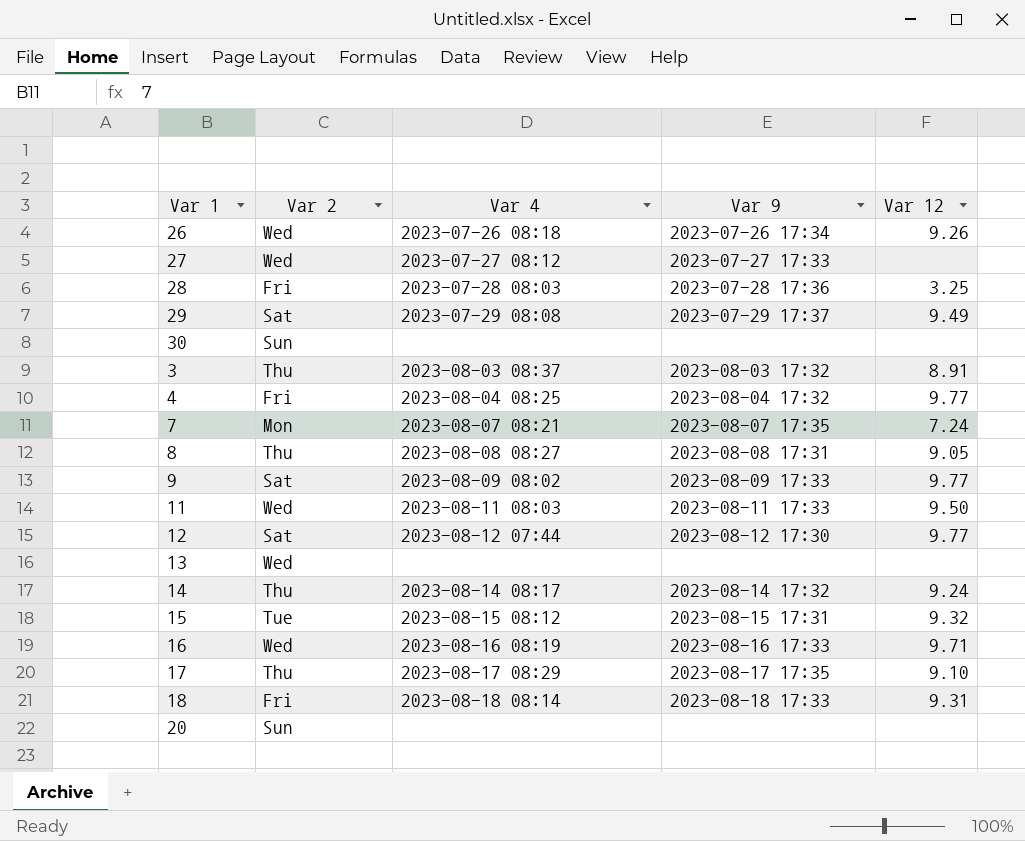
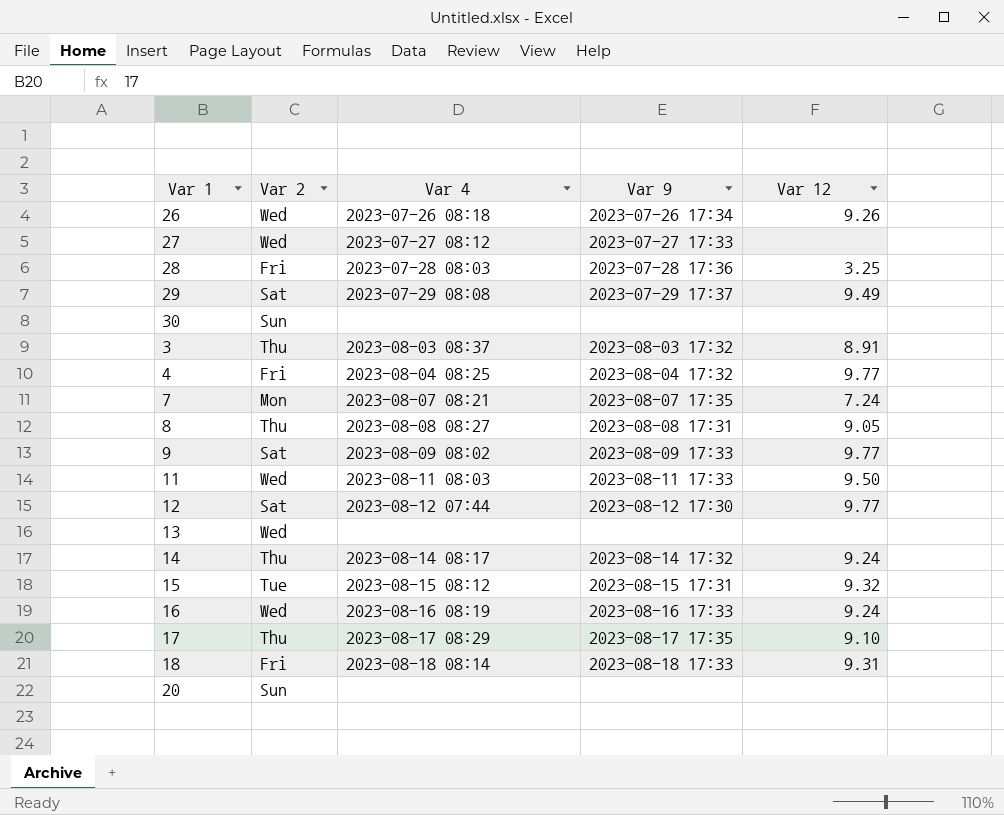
16 | Var 12: 9.71 -> 9.24

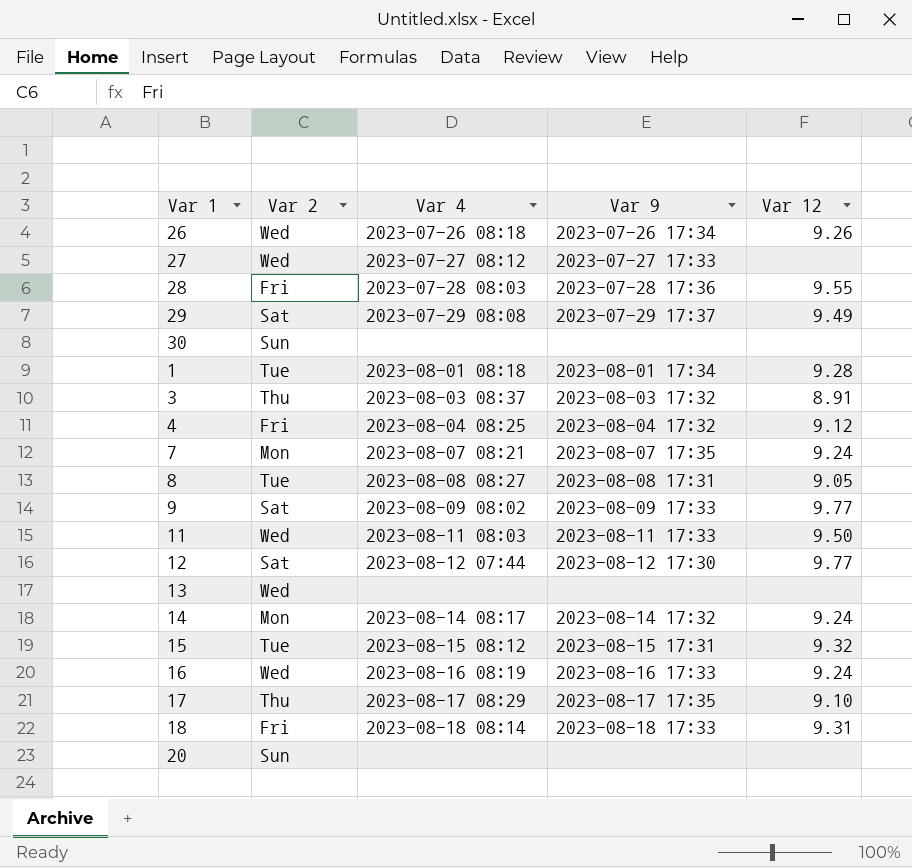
28 | Var 12: 3.25 -> 9.55
row 1: none -> Tue | 2023-08-01 08:18 | 2023-08-01 17:34 | 9.28
4 | Var 12: 9.77 -> 9.12
7 | Var 12: 7.24 -> 9.24
8 | Var 2: Thu -> Tue
14 | Var 2: Thu -> Mon

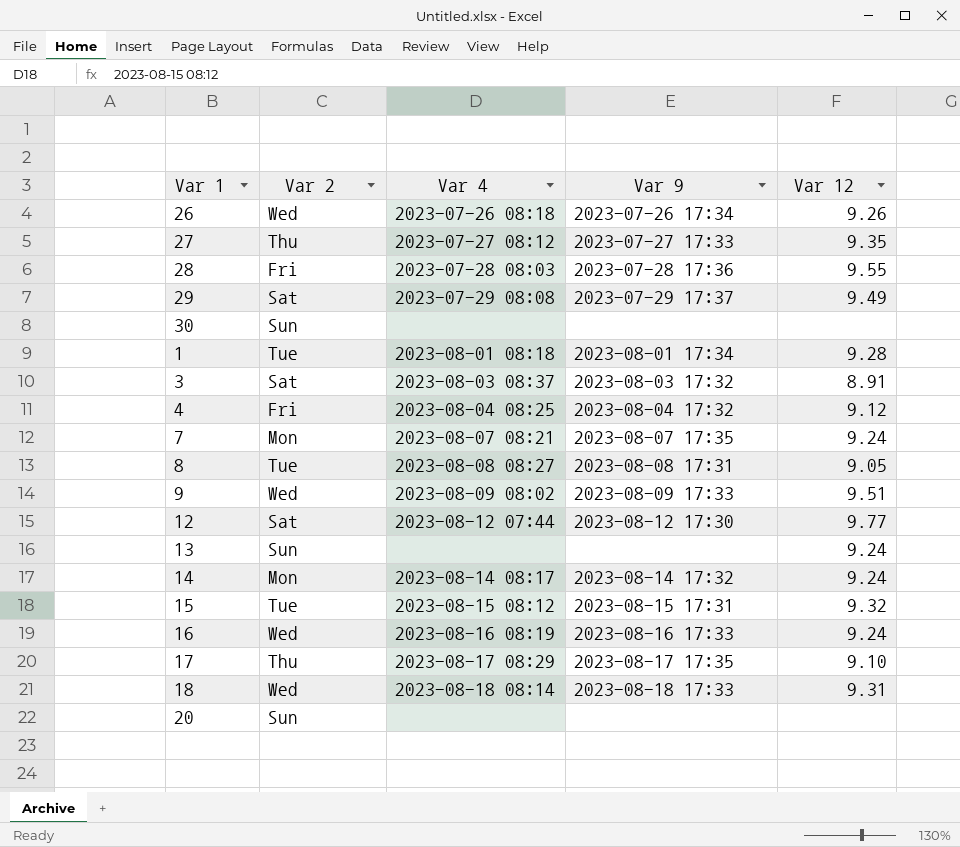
row 11: Wed | 2023-08-11 08:03 | 2023-08-11 17:33 | 9.50 -> none
27 | Var 2: Wed -> Thu
27 | Var 12: none -> 9.35
3 | Var 2: Thu -> Sat
9 | Var 2: Sat -> Wed
9 | Var 12: 9.77 -> 9.51
13 | Var 2: Wed -> Sun
13 | Var 12: none -> 9.24
18 | Var 2: Fri -> Wed

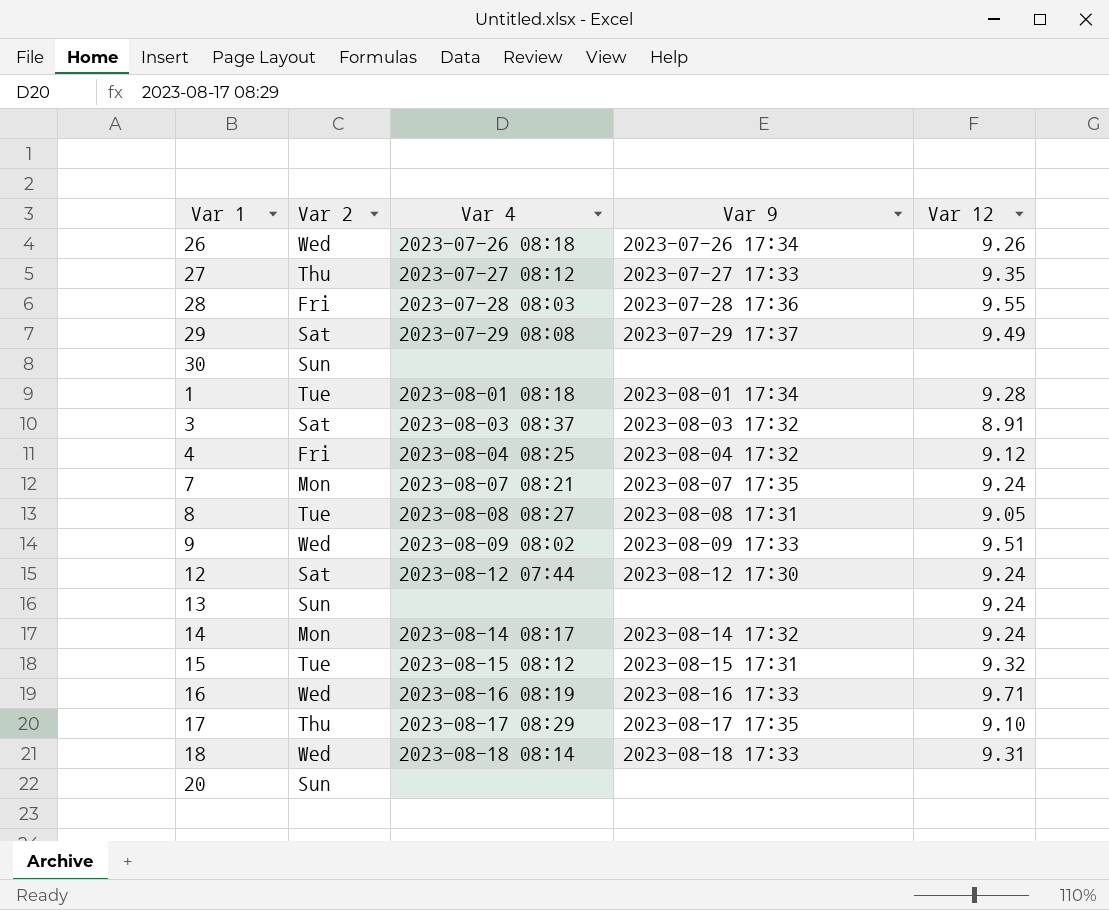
12 | Var 12: 9.77 -> 9.24
16 | Var 12: 9.24 -> 9.71

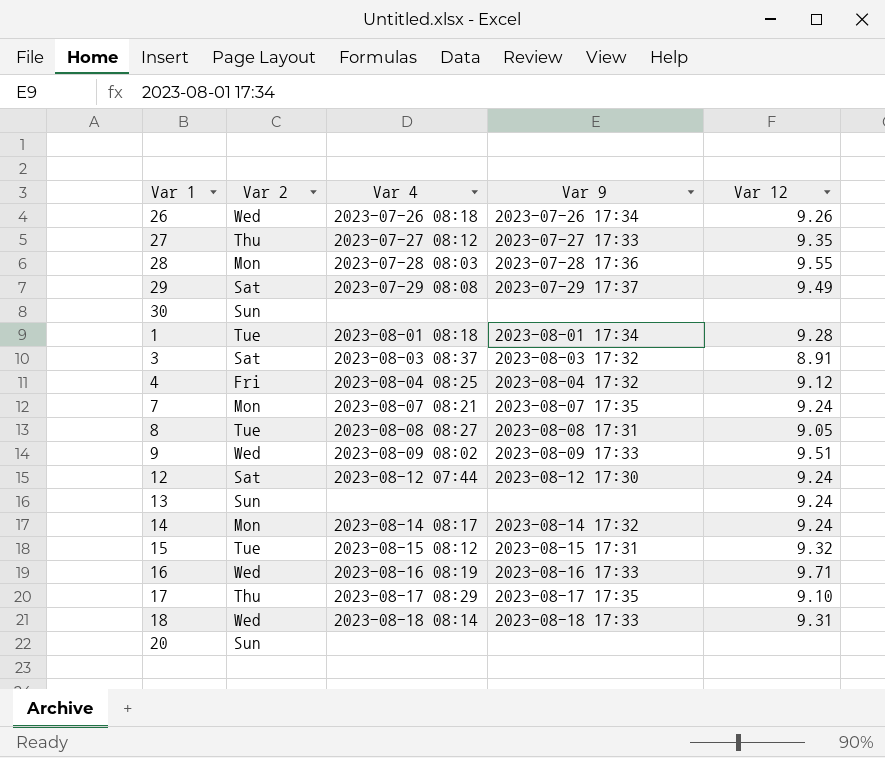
28 | Var 2: Fri -> Mon

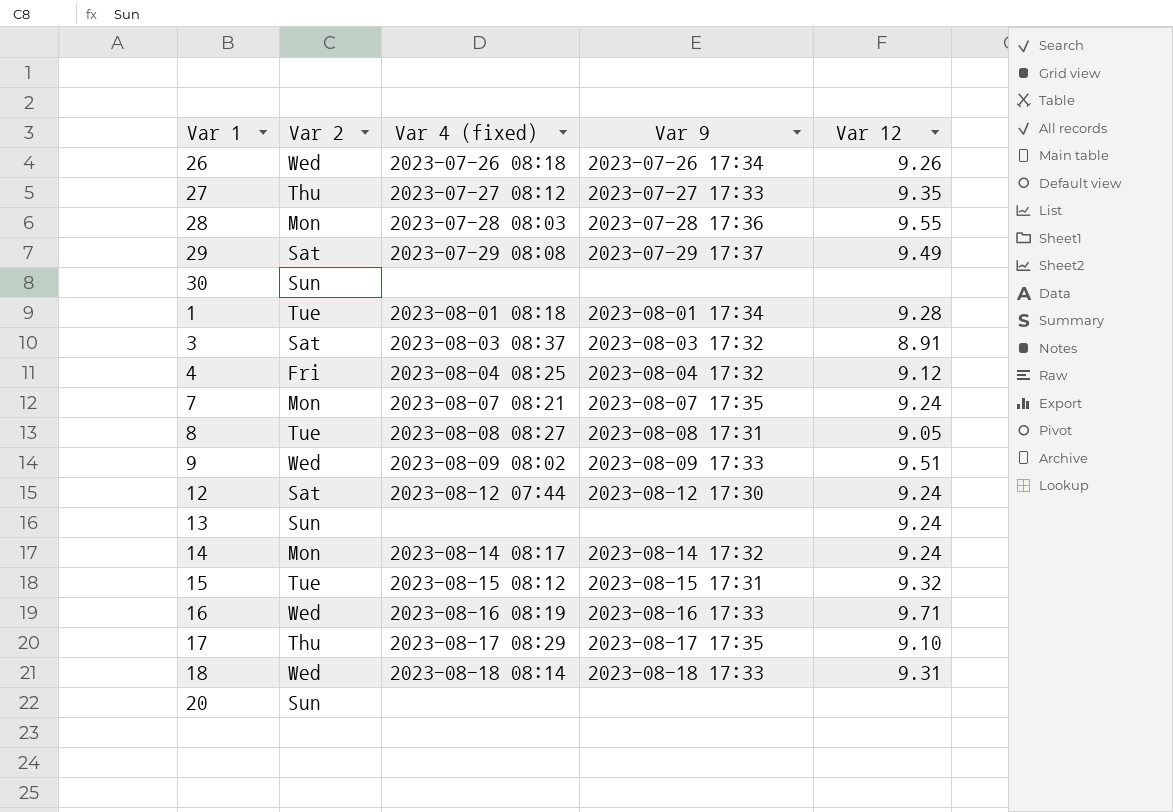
column name: Var 4 -> Var 4 (fixed)

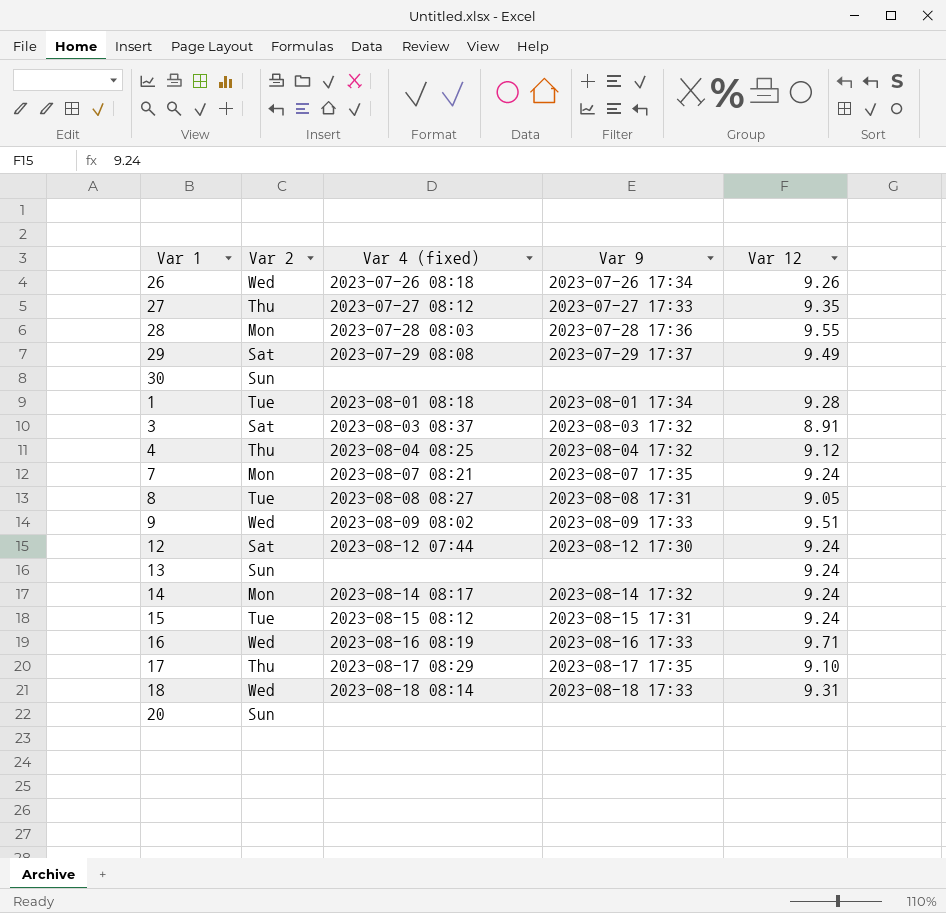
4 | Var 2: Fri -> Thu
15 | Var 12: 9.32 -> 9.24

